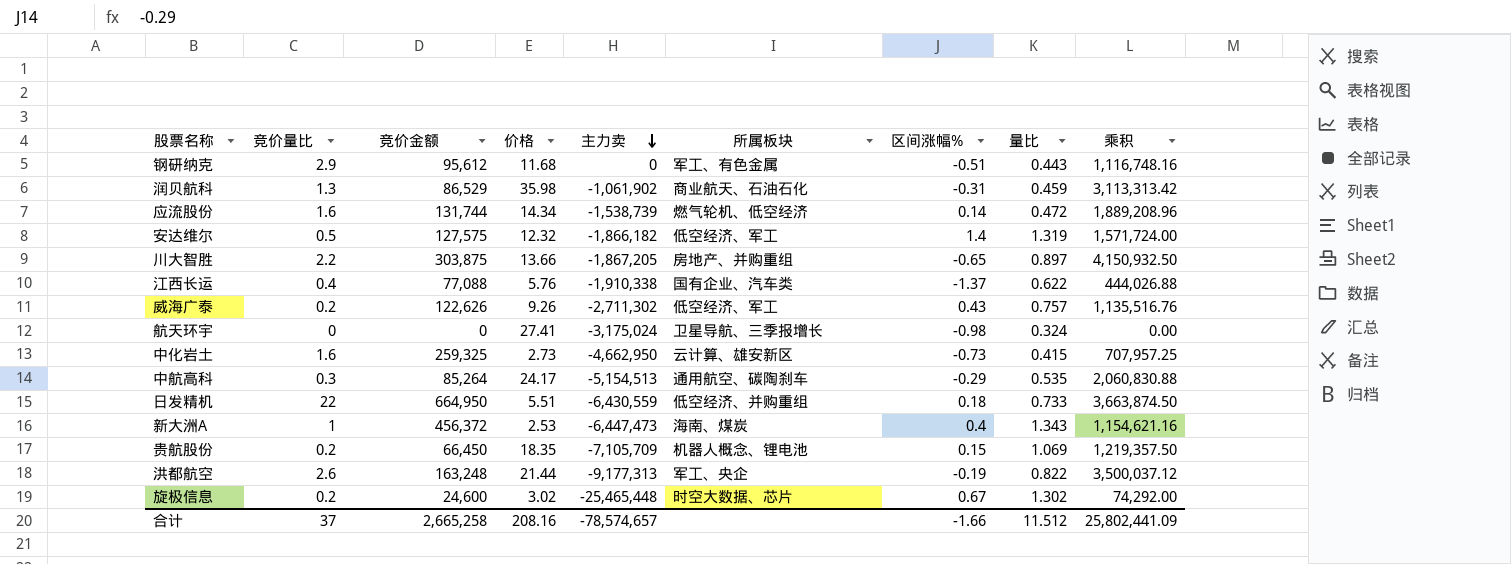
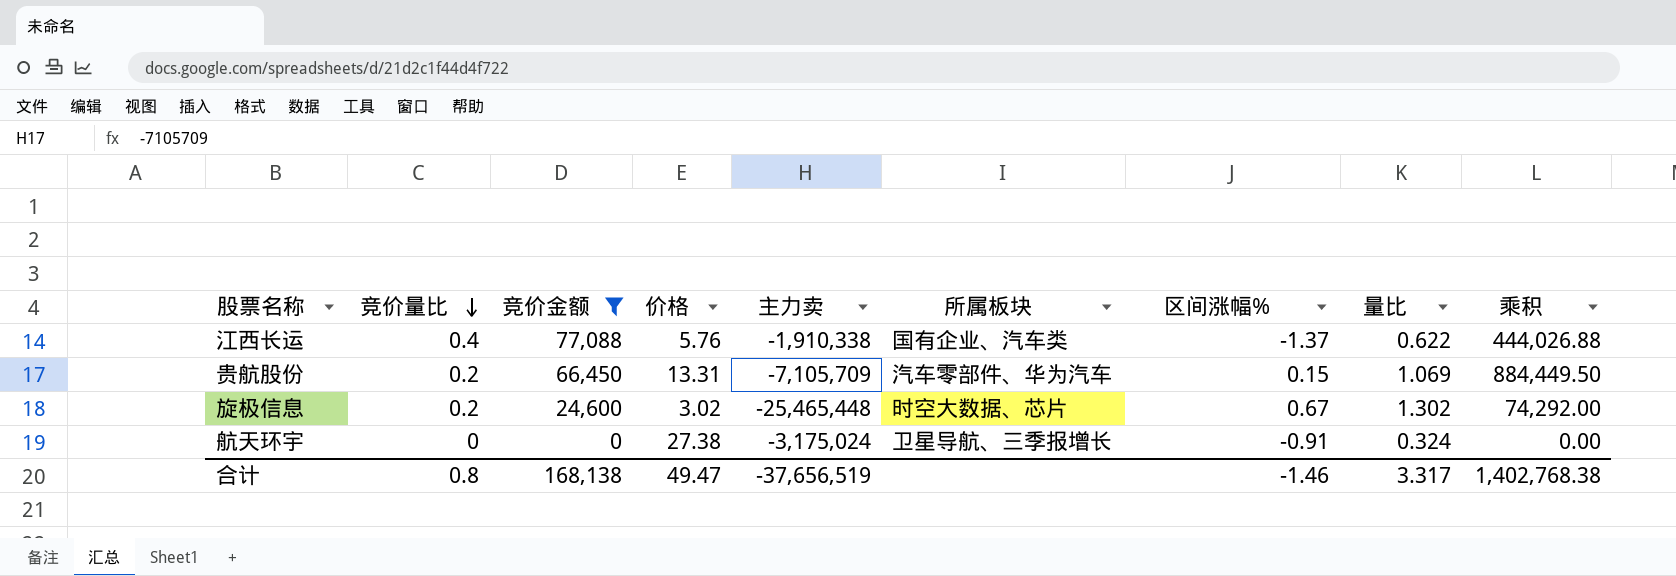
filter: none -> 竞价金额 <= 77,088
row order: 主力卖 descending -> 竞价量比 descending
贵航股份 | 价格: 18.35 -> 13.31
贵航股份 | 所属板块: 机器人概念、锂电池 -> 汽车零部件、华为汽车
贵航股份 | 乘积: 1,219,357.50 -> 884,449.50
航天环宇 | 价格: 27.41 -> 27.38
航天环宇 | 区间涨幅%: -0.98 -> -0.91
合计 | 竞价量比: 37 -> 0.8
合计 | 竞价金额: 2,665,258 -> 168,138
合计 | 价格: 208.16 -> 49.47
合计 | 主力卖: -78,574,657 -> -37,656,519
合计 | 区间涨幅%: -1.66 -> -1.46
合计 | 量比: 11.512 -> 3.317
合计 | 乘积: 25,802,441.09 -> 1,402,768.38

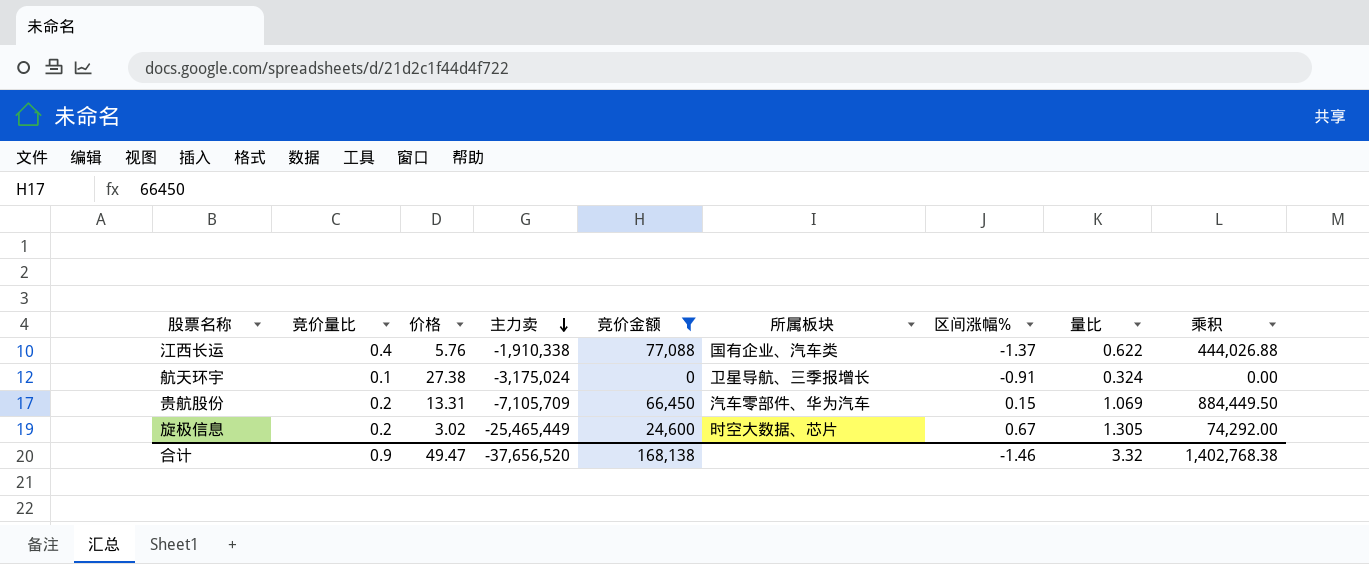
row order: 竞价量比 descending -> 主力卖 descending
column 竞价金额 | position: 3 -> 5
航天环宇 | 竞价量比: 0 -> 0.1
旋极信息 | 主力卖: -25,465,448 -> -25,465,449
旋极信息 | 量比: 1.302 -> 1.305
合计 | 竞价量比: 0.8 -> 0.9
合计 | 主力卖: -37,656,519 -> -37,656,520
合计 | 量比: 3.317 -> 3.32

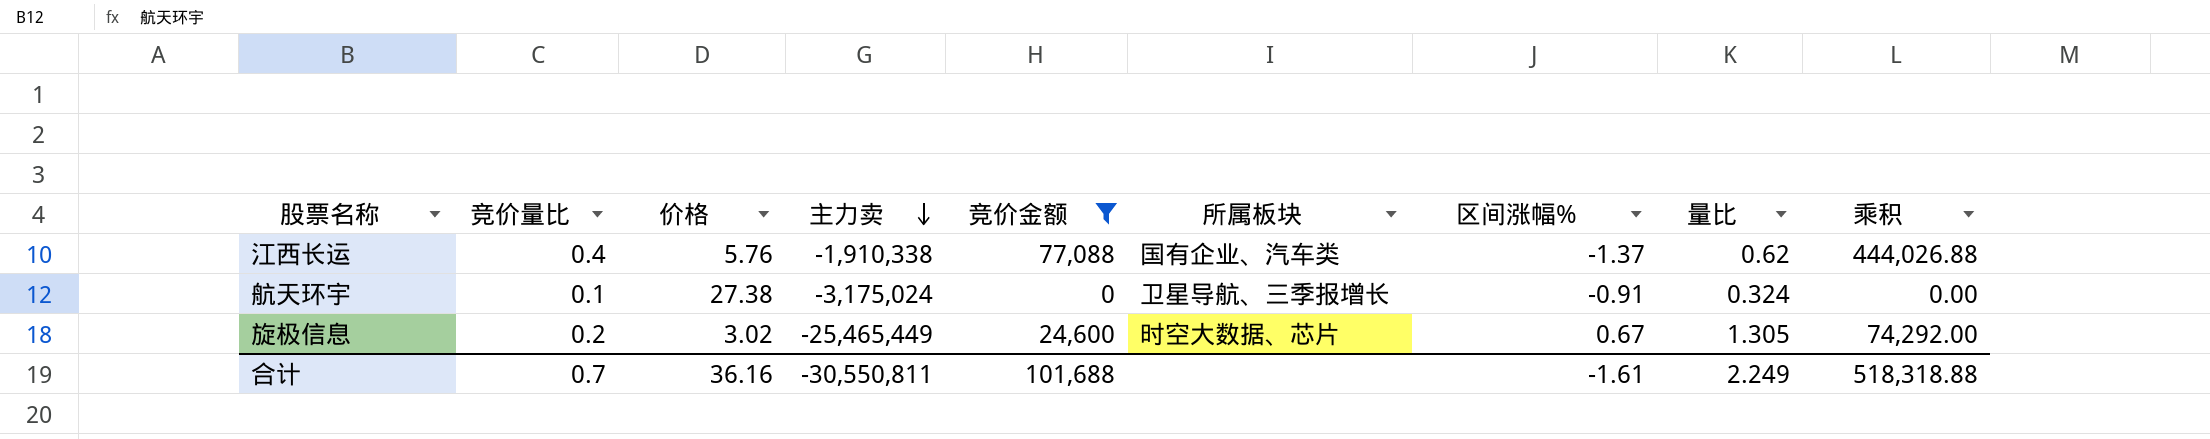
row 贵航股份: 0.2 | 13.31 | -7,105,709 | 66,450 | 汽车零部件、华为汽车 | 0.15 | 1.069 | 884,449.50 -> none
江西长运 | 量比: 0.622 -> 0.62
合计 | 竞价量比: 0.9 -> 0.7
合计 | 价格: 49.47 -> 36.16
合计 | 主力卖: -37,656,520 -> -30,550,811
合计 | 竞价金额: 168,138 -> 101,688
合计 | 区间涨幅%: -1.46 -> -1.61
合计 | 量比: 3.32 -> 2.249
合计 | 乘积: 1,402,768.38 -> 518,318.88

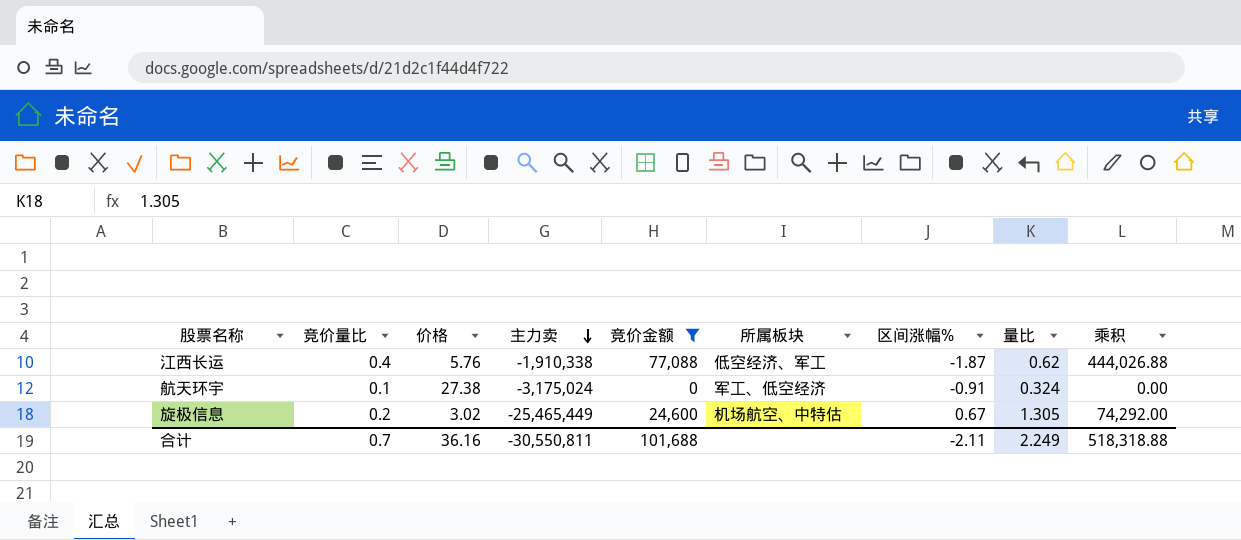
江西长运 | 所属板块: 国有企业、汽车类 -> 低空经济、军工
江西长运 | 区间涨幅%: -1.37 -> -1.87
航天环宇 | 所属板块: 卫星导航、三季报增长 -> 军工、低空经济
旋极信息 | 所属板块: 时空大数据、芯片 -> 机场航空、中特估
合计 | 区间涨幅%: -1.61 -> -2.11

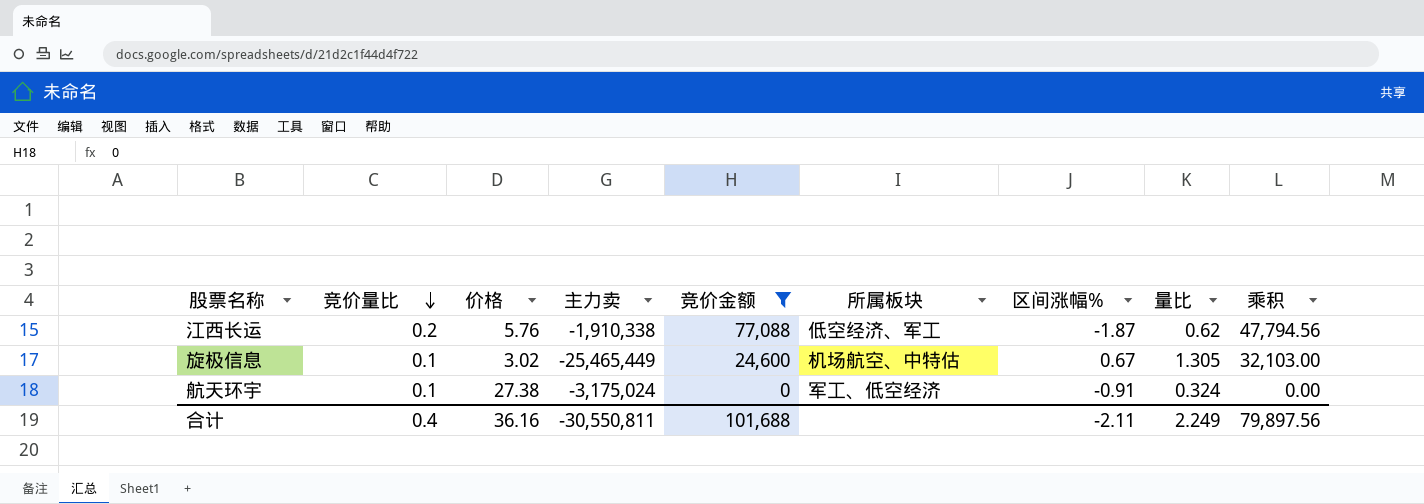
row order: 主力卖 descending -> 竞价量比 descending
column 乘积 | formula: [价格] * [竞价金额] -> [竞价金额] * [量比]
江西长运 | 竞价量比: 0.4 -> 0.2
旋极信息 | 竞价量比: 0.2 -> 0.1
合计 | 竞价量比: 0.7 -> 0.4
合计 | 乘积: 518,318.88 -> 79,897.56

